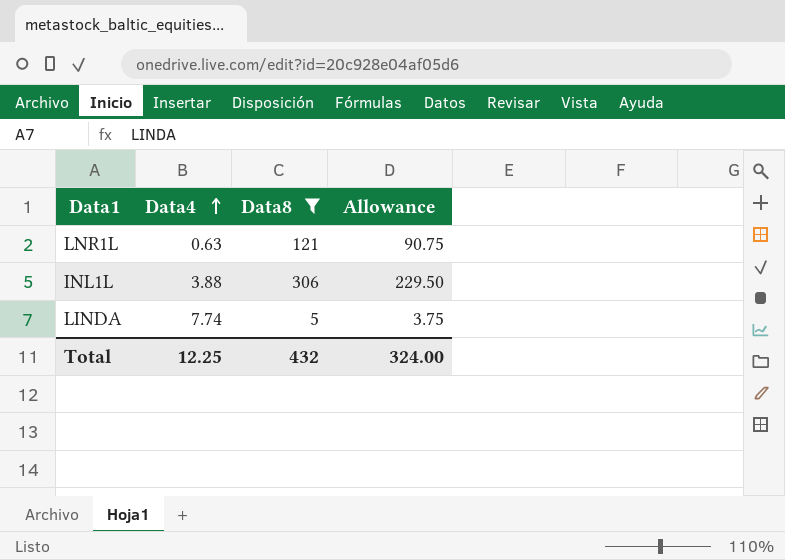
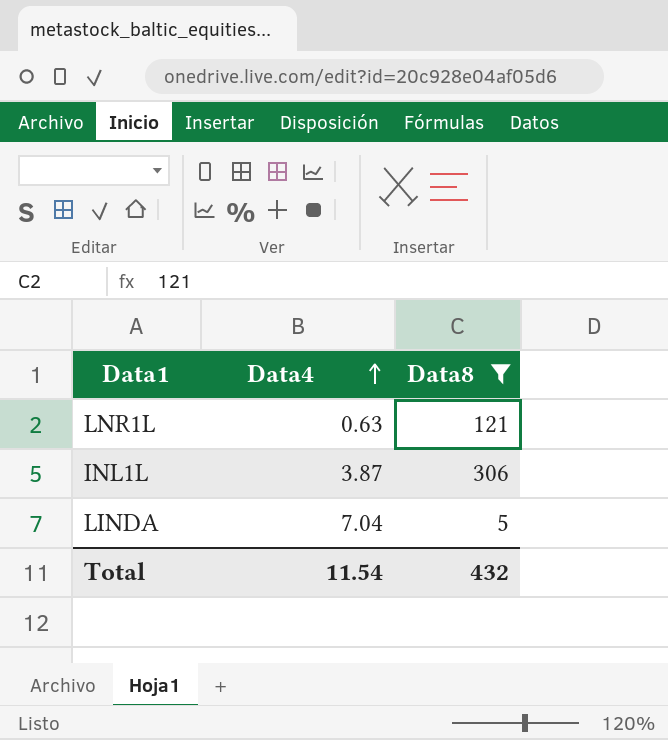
column Allowance | formula: [Data8] * 0.75 -> none
INL1L | Data4: 3.88 -> 3.87
LINDA | Data4: 7.74 -> 7.04
Total | Data4: 12.25 -> 11.54

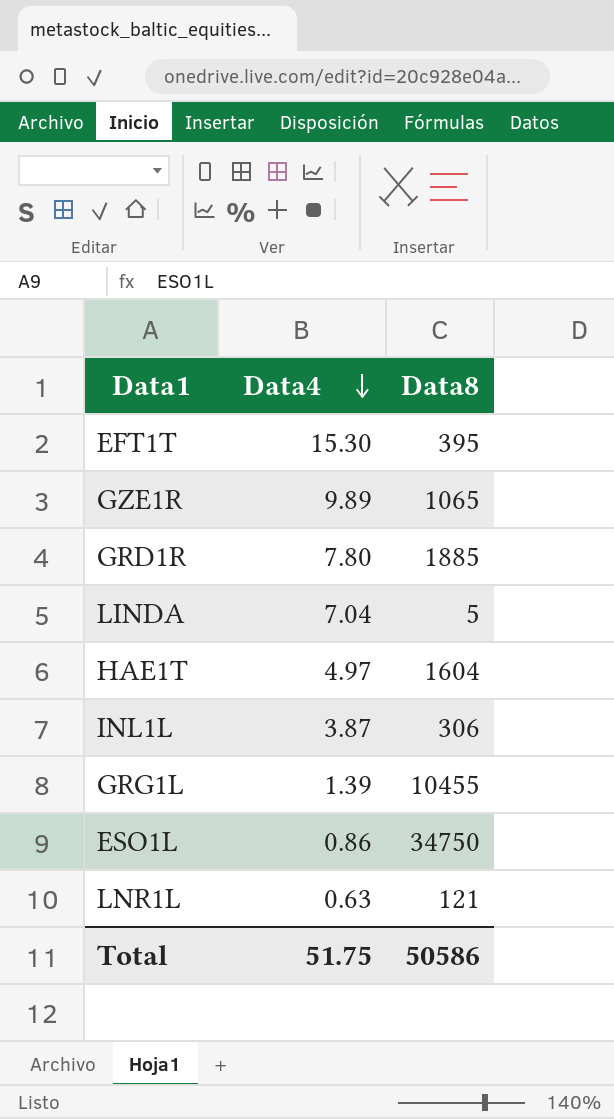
filter: Data8 <= 306 -> none
row order: Data4 ascending -> Data4 descending
Total | Data4: 11.54 -> 51.75
Total | Data8: 432 -> 50586

